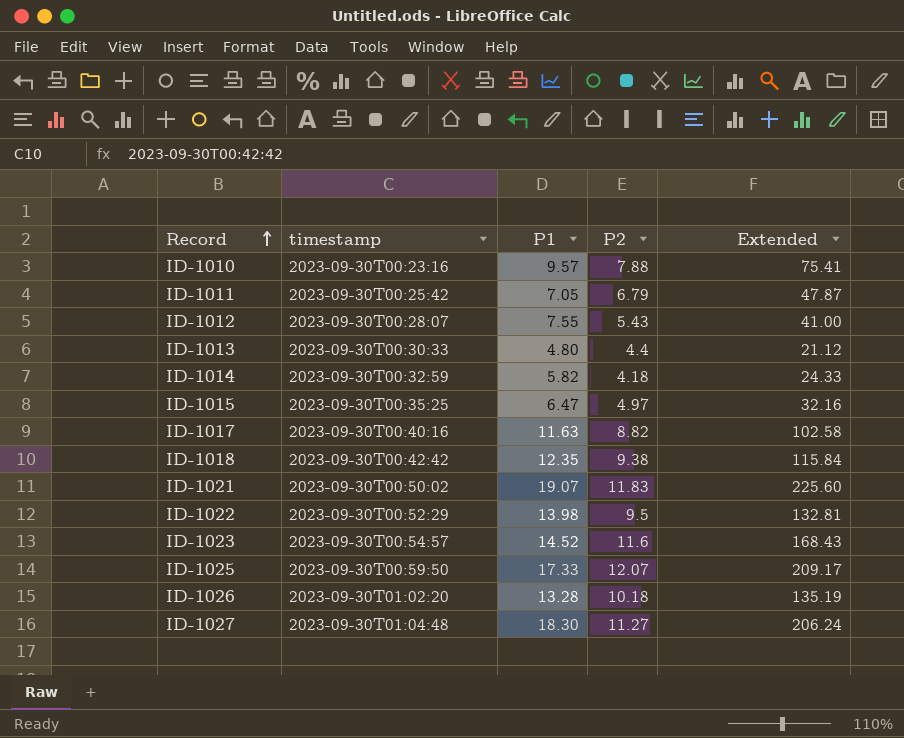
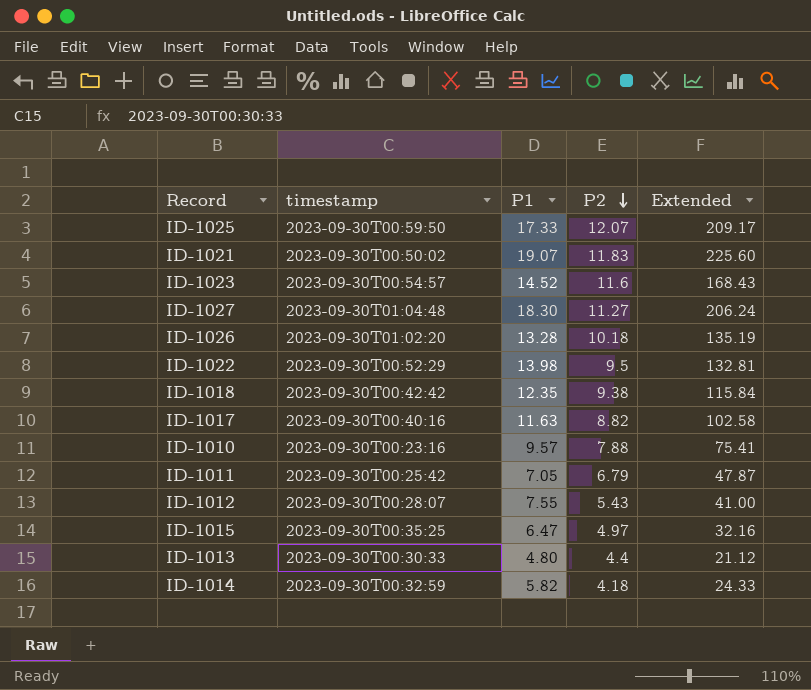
row order: Record ascending -> P2 descending

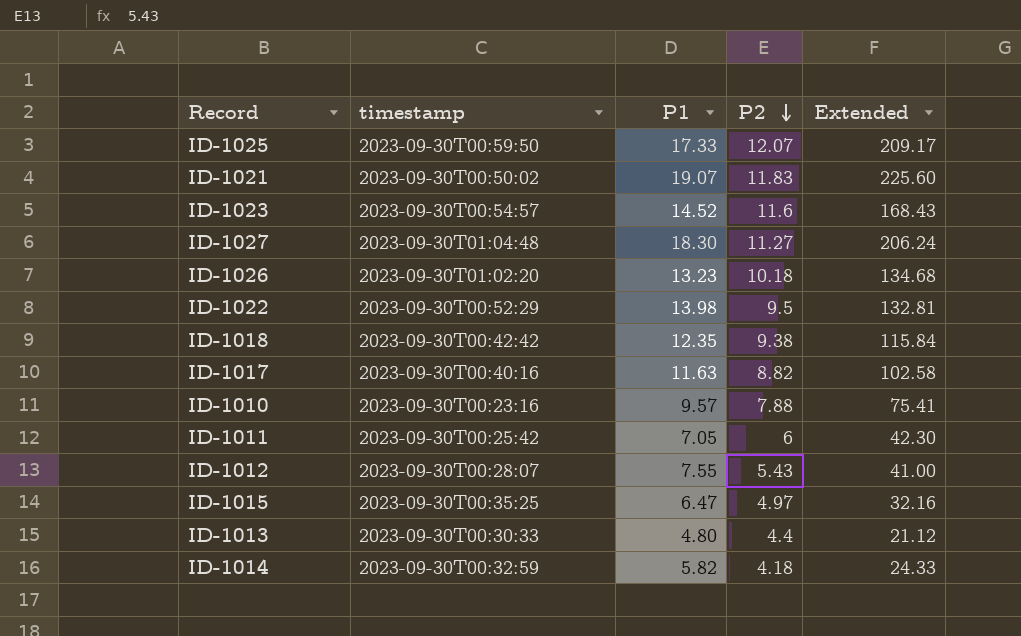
ID-1026 | P1: 13.28 -> 13.23
ID-1026 | Extended: 135.19 -> 134.68
ID-1011 | P2: 6.79 -> 6
ID-1011 | Extended: 47.87 -> 42.30

